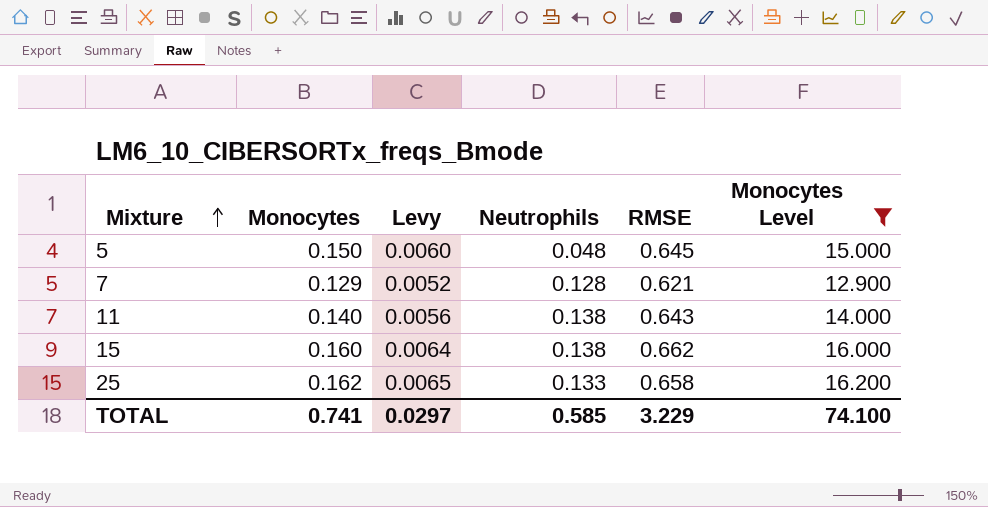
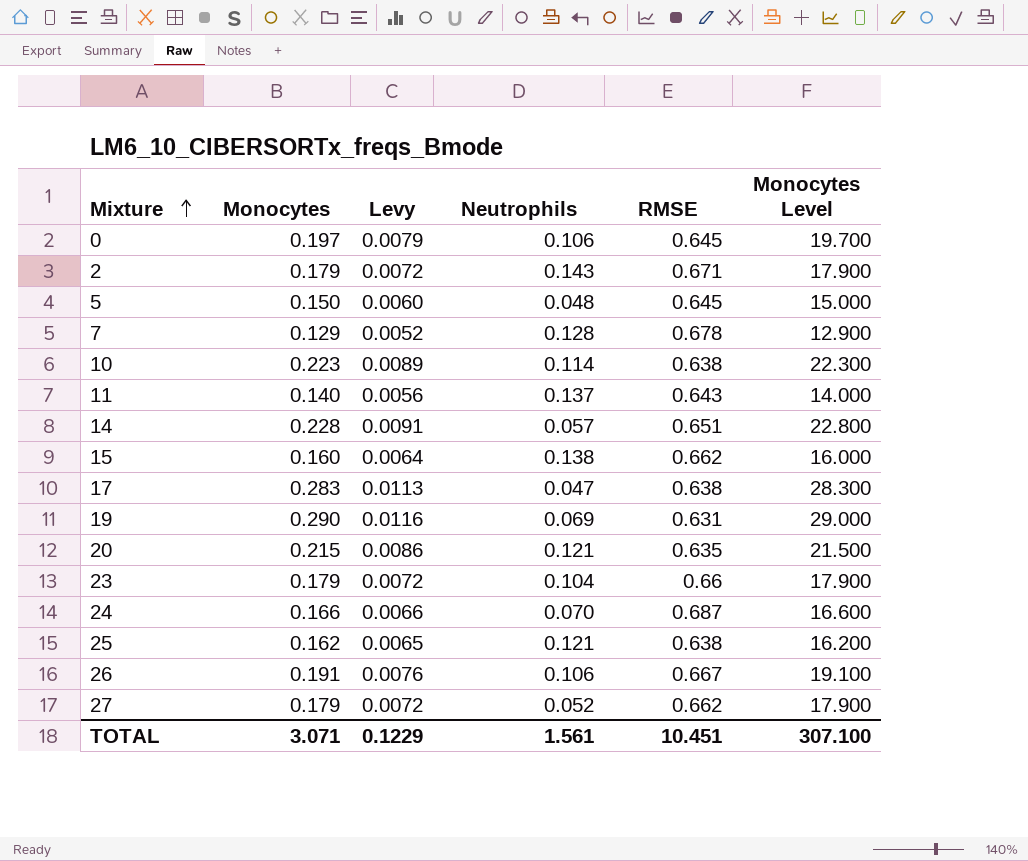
filter: Monocytes Level <= 16.200 -> none
7 | RMSE: 0.621 -> 0.678
11 | Neutrophils: 0.138 -> 0.137
25 | Neutrophils: 0.133 -> 0.121
25 | RMSE: 0.658 -> 0.638
TOTAL | Monocytes: 0.741 -> 3.071
TOTAL | Levy: 0.0297 -> 0.1229
TOTAL | Neutrophils: 0.585 -> 1.561
TOTAL | RMSE: 3.229 -> 10.451
TOTAL | Monocytes Level: 74.100 -> 307.100

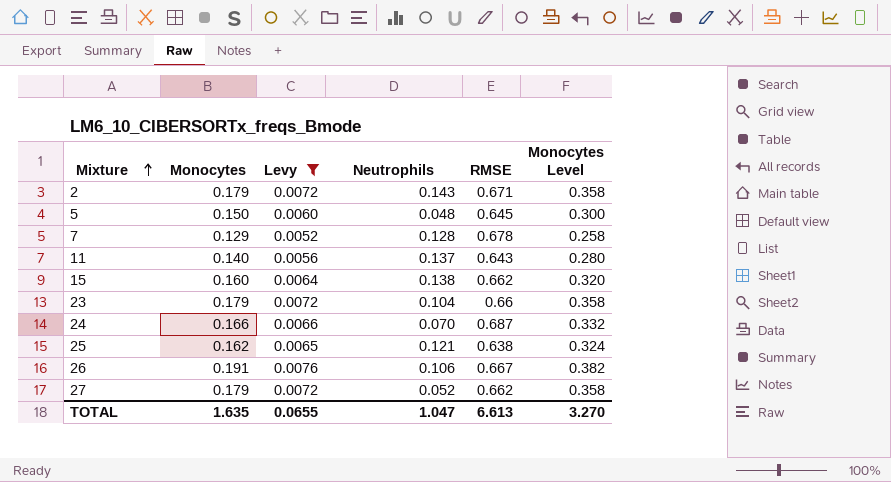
filter: none -> Levy <= 0.0076
column Monocytes Level | formula: [Monocytes] * 100 -> [Monocytes] * 2
TOTAL | Monocytes: 3.071 -> 1.635
TOTAL | Levy: 0.1229 -> 0.0655
TOTAL | Neutrophils: 1.561 -> 1.047
TOTAL | RMSE: 10.451 -> 6.613
TOTAL | Monocytes Level: 307.100 -> 3.270

